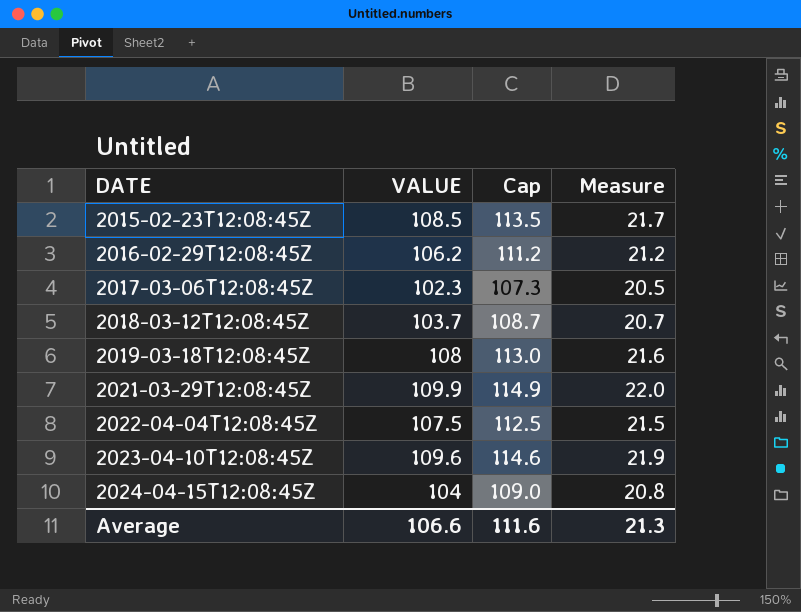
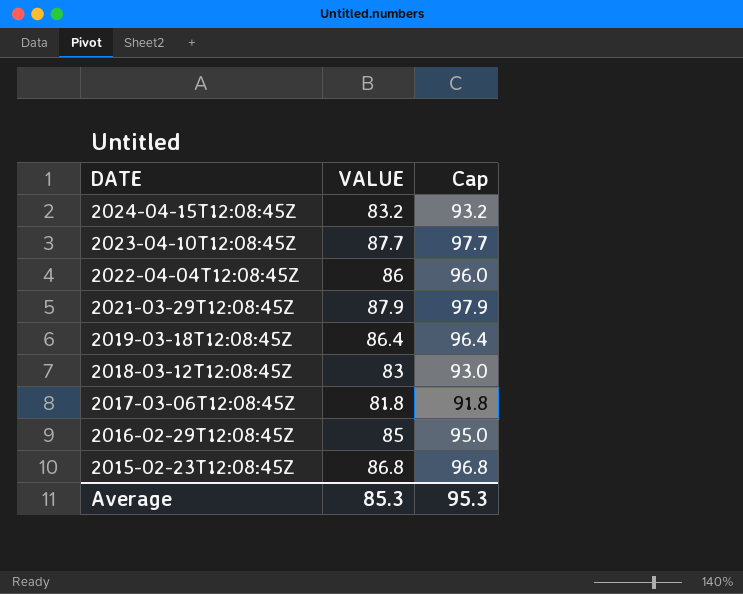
row order: DATE ascending -> DATE descending
column Measure | formula: [VALUE] * 0.2 -> none
column Cap | formula: [VALUE] + 5 -> [VALUE] + 10
2024-04-15T12:08:45Z | VALUE: 104 -> 83.2
2023-04-10T12:08:45Z | VALUE: 109.6 -> 87.7
2022-04-04T12:08:45Z | VALUE: 107.5 -> 86
2021-03-29T12:08:45Z | VALUE: 109.9 -> 87.9
2019-03-18T12:08:45Z | VALUE: 108 -> 86.4
2018-03-12T12:08:45Z | VALUE: 103.7 -> 83
2017-03-06T12:08:45Z | VALUE: 102.3 -> 81.8
2016-02-29T12:08:45Z | VALUE: 106.2 -> 85
2015-02-23T12:08:45Z | VALUE: 108.5 -> 86.8
Average | VALUE: 106.6 -> 85.3
Average | Cap: 111.6 -> 95.3

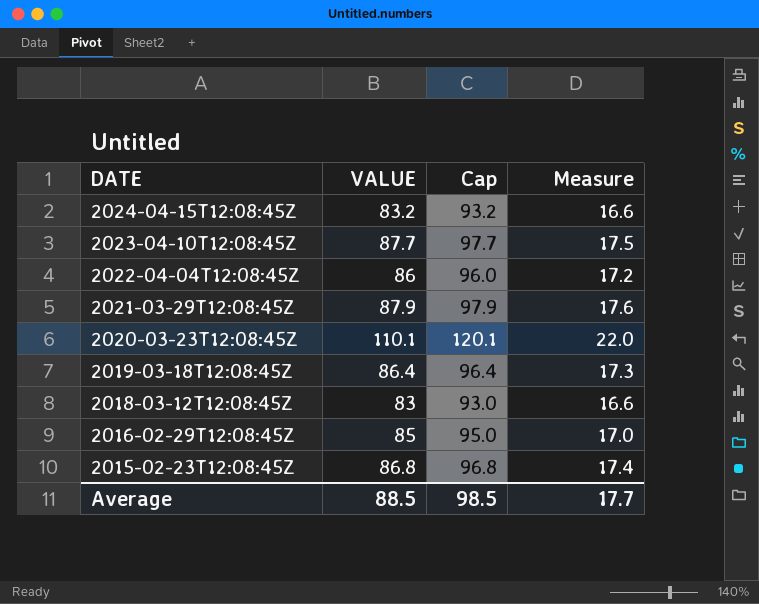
column Measure | formula: none -> [VALUE] * 0.2
row 2017-03-06T12:08:45Z: 81.8 | 91.8 -> none
row 2020-03-23T12:08:45Z: none -> 110.1 | 120.1 | 22.0
Average | VALUE: 85.3 -> 88.5
Average | Cap: 95.3 -> 98.5

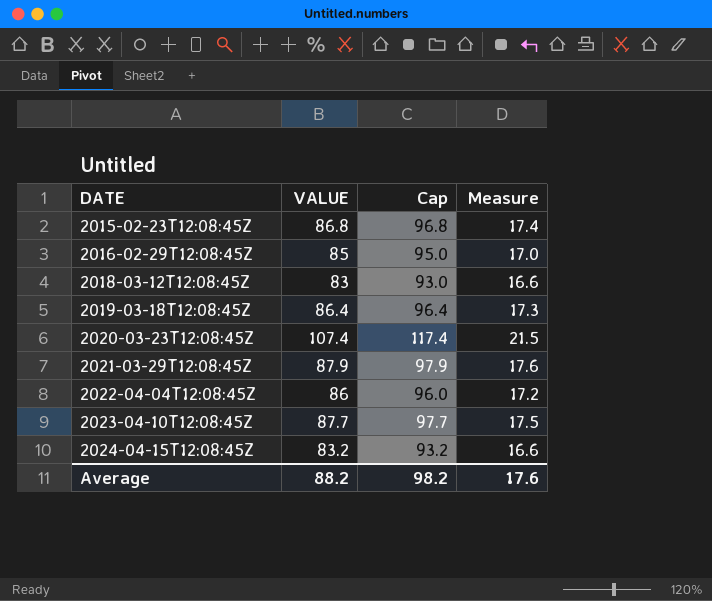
row order: DATE descending -> DATE ascending
2020-03-23T12:08:45Z | VALUE: 110.1 -> 107.4
2020-03-23T12:08:45Z | Cap: 120.1 -> 117.4
2020-03-23T12:08:45Z | Measure: 22.0 -> 21.5
Average | VALUE: 88.5 -> 88.2
Average | Cap: 98.5 -> 98.2
Average | Measure: 17.7 -> 17.6

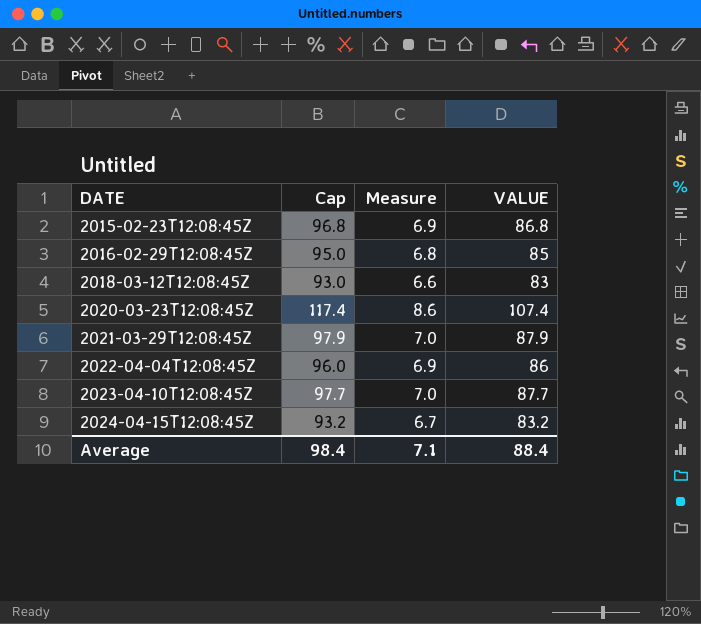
column Measure | formula: [VALUE] * 0.2 -> [VALUE] * 0.08
column VALUE | position: 2 -> 4
row 2019-03-18T12:08:45Z: 86.4 | 96.4 | 17.3 -> none
Average | Cap: 98.2 -> 98.4
Average | Measure: 17.6 -> 7.1
Average | VALUE: 88.2 -> 88.4

